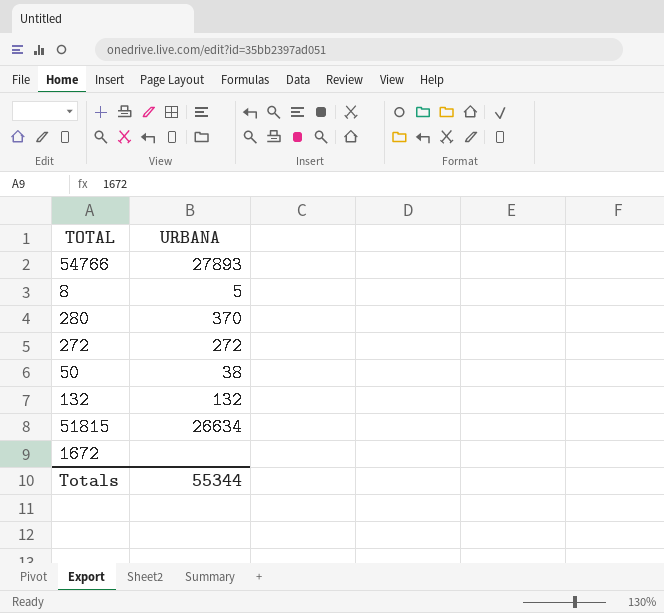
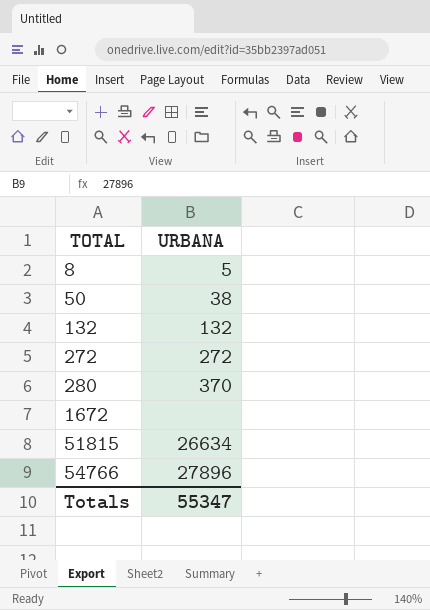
row order: none -> TOTAL ascending
54766 | URBANA: 27893 -> 27896
Totals | URBANA: 55344 -> 55347

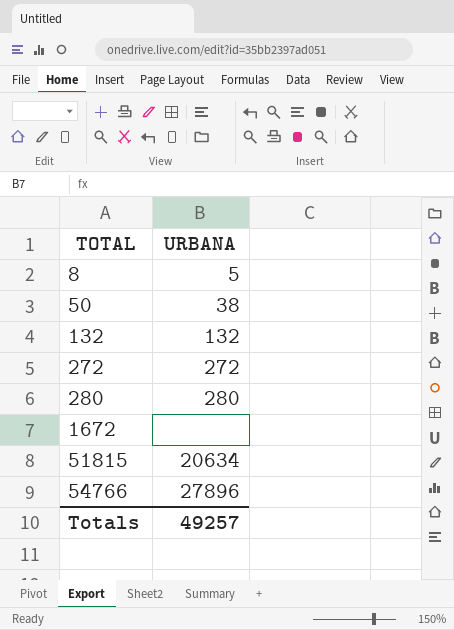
280 | URBANA: 370 -> 280
51815 | URBANA: 26634 -> 20634
Totals | URBANA: 55347 -> 49257

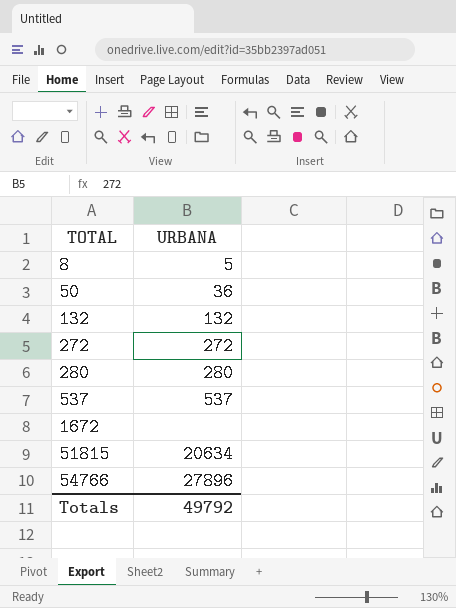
50 | URBANA: 38 -> 36
row 537: none -> 537
Totals | URBANA: 49257 -> 49792

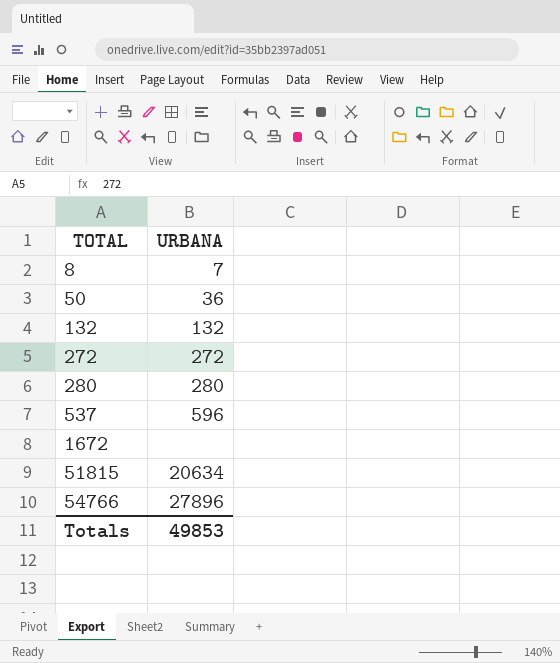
8 | URBANA: 5 -> 7
537 | URBANA: 537 -> 596
Totals | URBANA: 49792 -> 49853

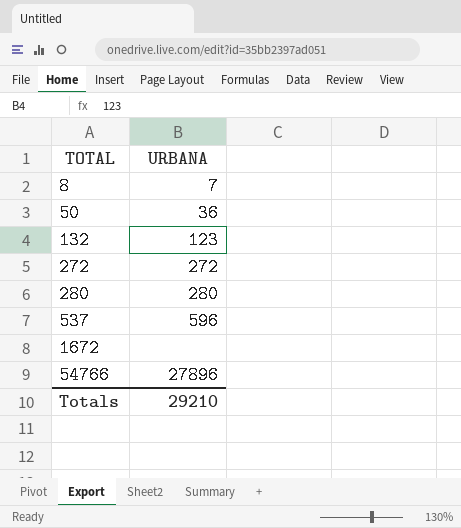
row 51815: 20634 -> none
132 | URBANA: 132 -> 123
Totals | URBANA: 49853 -> 29210

